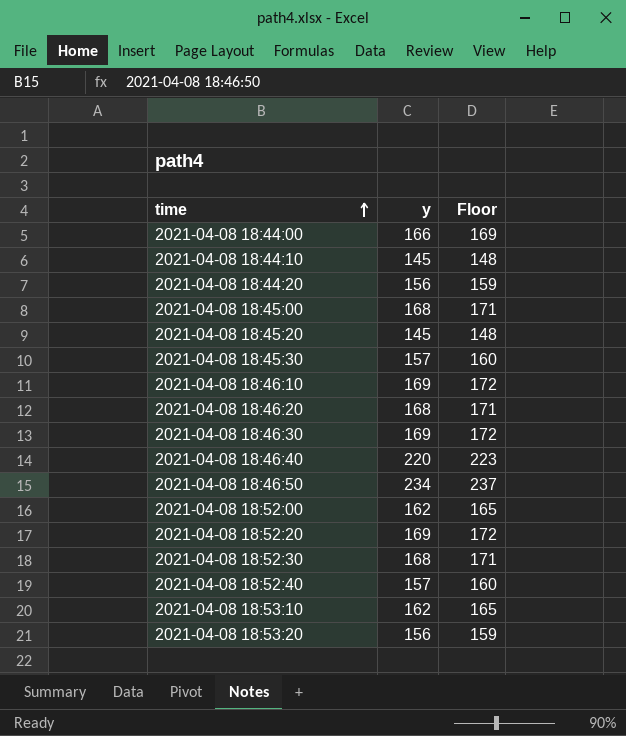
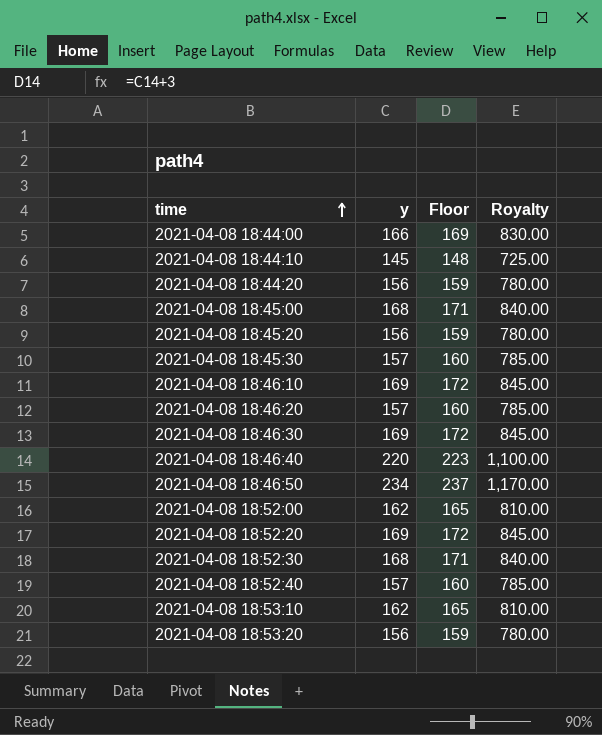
column Royalty | formula: none -> [y] * 5
2021-04-08 18:45:20 | y: 145 -> 156
2021-04-08 18:45:20 | Floor: 148 -> 159
2021-04-08 18:46:20 | y: 168 -> 157
2021-04-08 18:46:20 | Floor: 171 -> 160

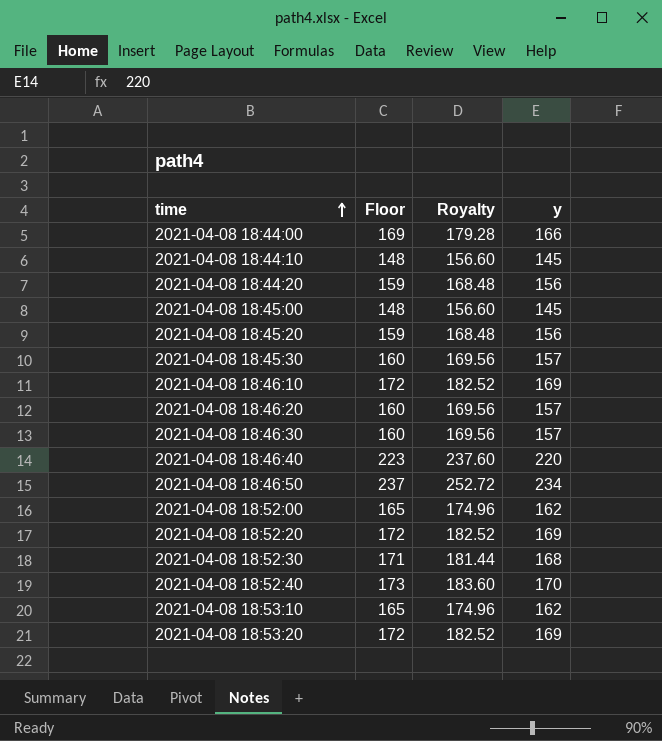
column Royalty | formula: [y] * 5 -> [y] * 1.08
column y | position: 2 -> 4
2021-04-08 18:45:00 | Floor: 171 -> 148
2021-04-08 18:45:00 | y: 168 -> 145
2021-04-08 18:46:30 | Floor: 172 -> 160
2021-04-08 18:46:30 | y: 169 -> 157
2021-04-08 18:52:40 | Floor: 160 -> 173
2021-04-08 18:52:40 | y: 157 -> 170
2021-04-08 18:53:20 | Floor: 159 -> 172
2021-04-08 18:53:20 | y: 156 -> 169

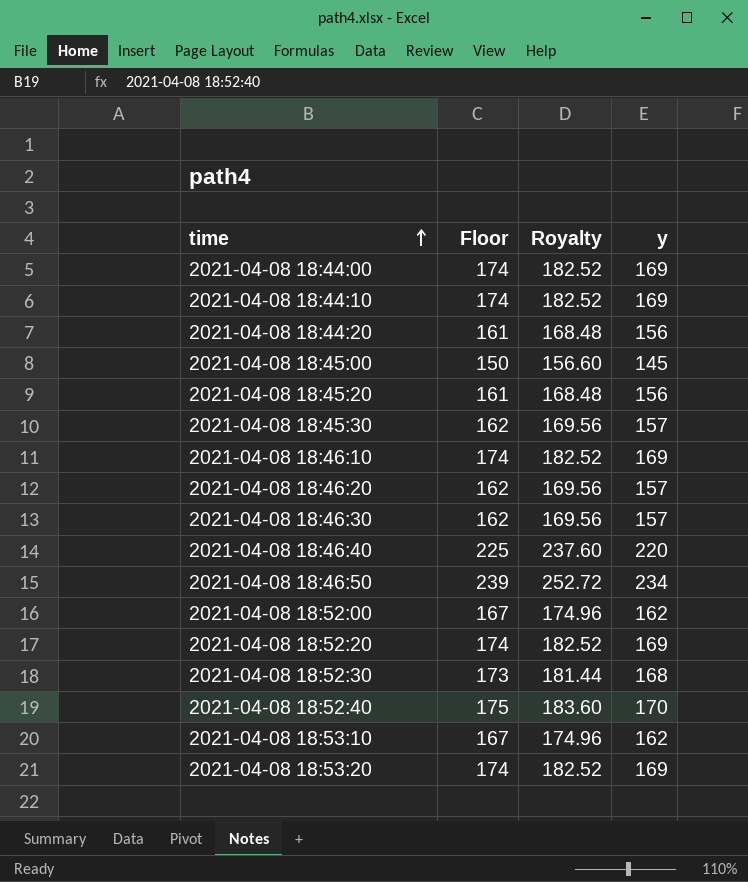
column Floor | formula: [y] + 3 -> [y] + 5
2021-04-08 18:44:00 | Royalty: 179.28 -> 182.52
2021-04-08 18:44:00 | y: 166 -> 169
2021-04-08 18:44:10 | Royalty: 156.60 -> 182.52
2021-04-08 18:44:10 | y: 145 -> 169

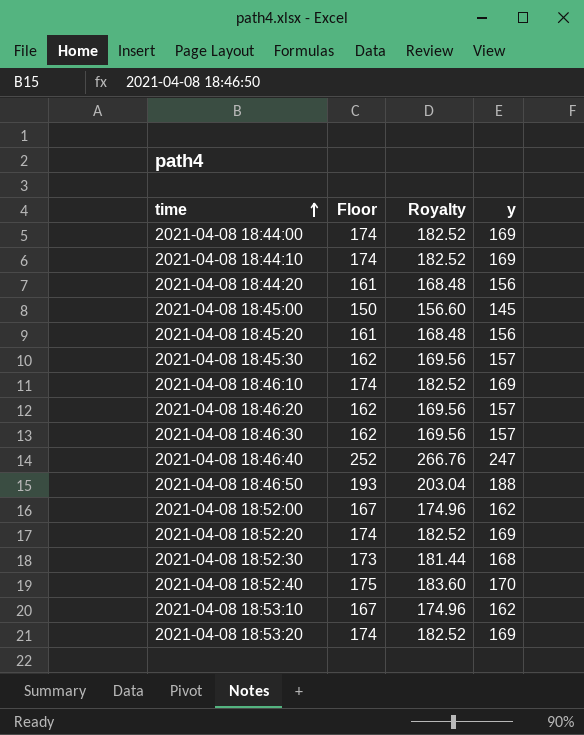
2021-04-08 18:46:40 | Floor: 225 -> 252
2021-04-08 18:46:40 | Royalty: 237.60 -> 266.76
2021-04-08 18:46:40 | y: 220 -> 247
2021-04-08 18:46:50 | Floor: 239 -> 193
2021-04-08 18:46:50 | Royalty: 252.72 -> 203.04
2021-04-08 18:46:50 | y: 234 -> 188

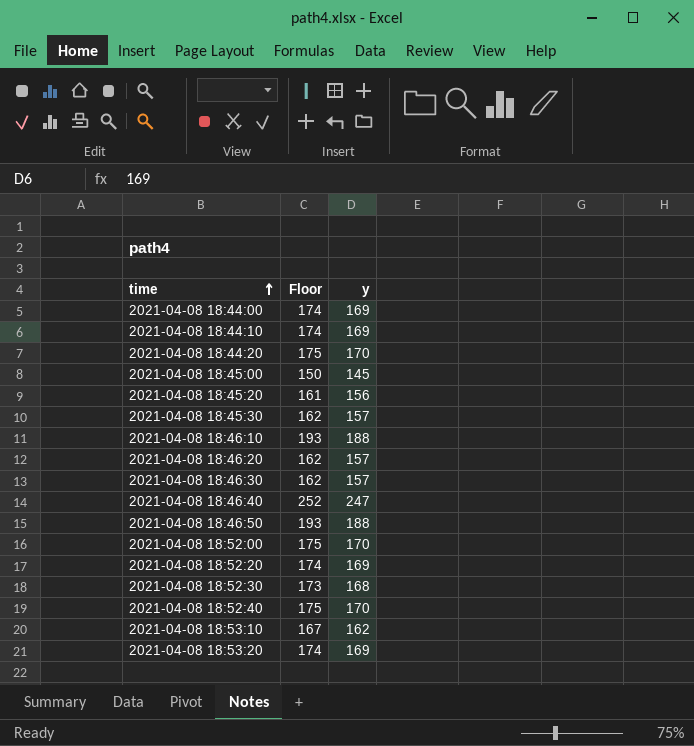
column Royalty | formula: [y] * 1.08 -> none
2021-04-08 18:44:20 | Floor: 161 -> 175
2021-04-08 18:44:20 | y: 156 -> 170
2021-04-08 18:46:10 | Floor: 174 -> 193
2021-04-08 18:46:10 | y: 169 -> 188
2021-04-08 18:52:00 | Floor: 167 -> 175
2021-04-08 18:52:00 | y: 162 -> 170

